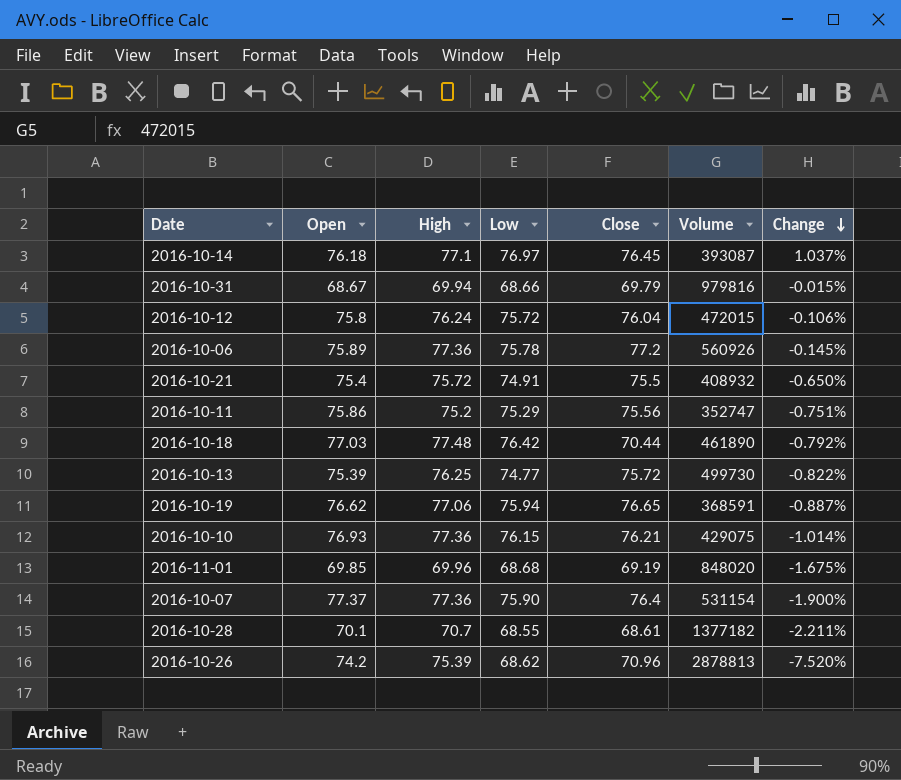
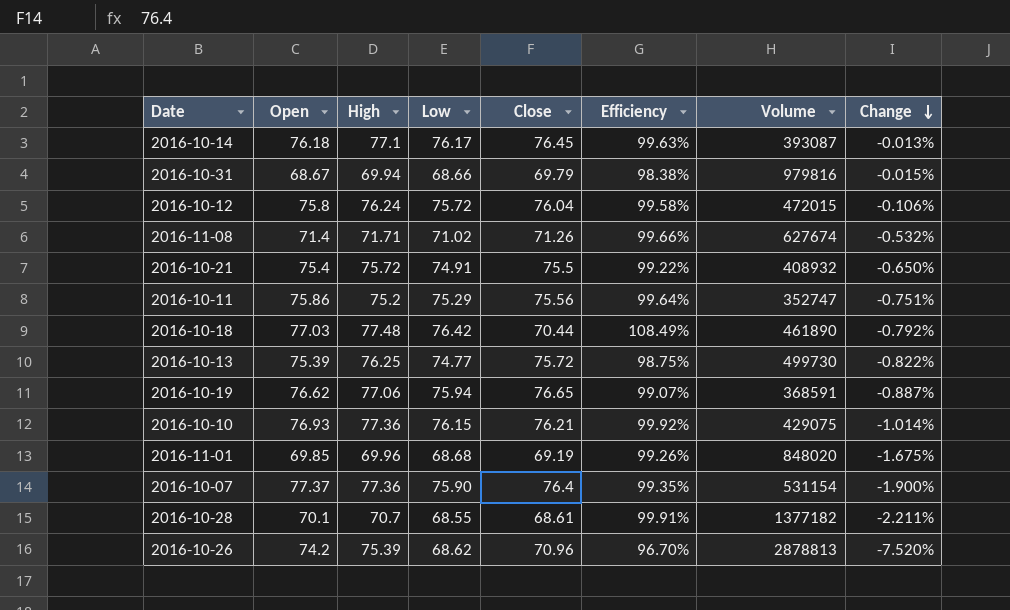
column Efficiency | formula: none -> [Low] / [Close]
row 2016-10-06: 75.89 | 77.36 | 75.78 | 77.2 | 560926 | -0.145% -> none
2016-10-14 | Low: 76.97 -> 76.17
2016-10-14 | Change: 1.037% -> -0.013%
row 2016-11-08: none -> 71.4 | 71.71 | 71.02 | 71.26 | 99.66% | 627674 | -0.532%

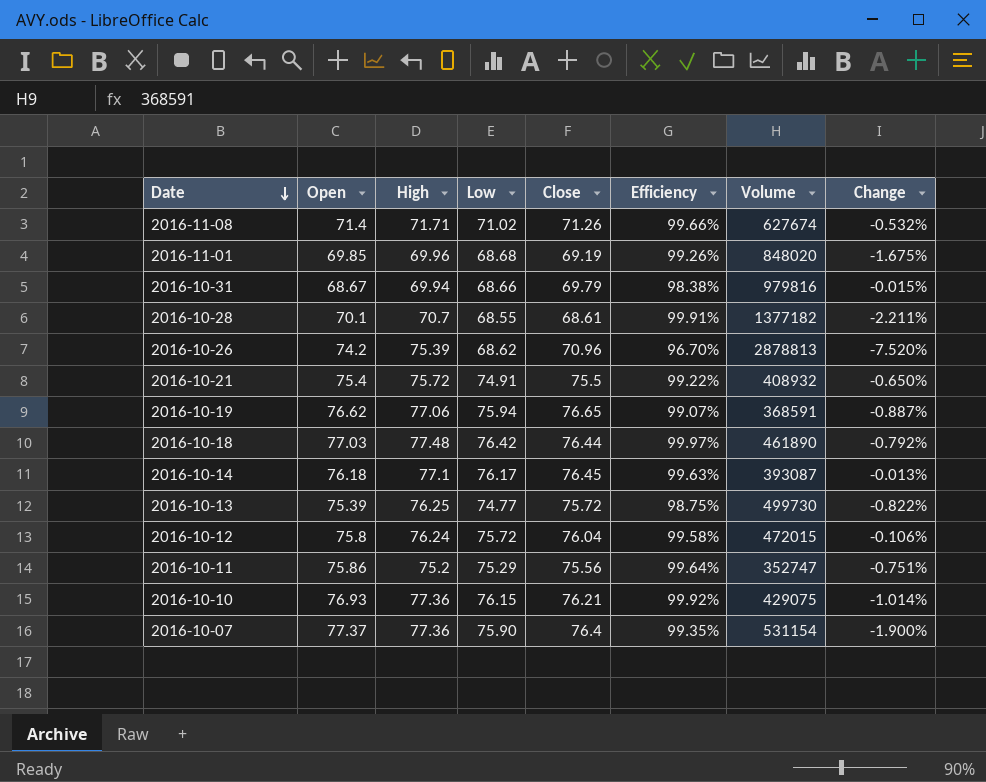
row order: Change descending -> Date descending
2016-10-18 | Close: 70.44 -> 76.44
2016-10-18 | Efficiency: 108.49% -> 99.97%

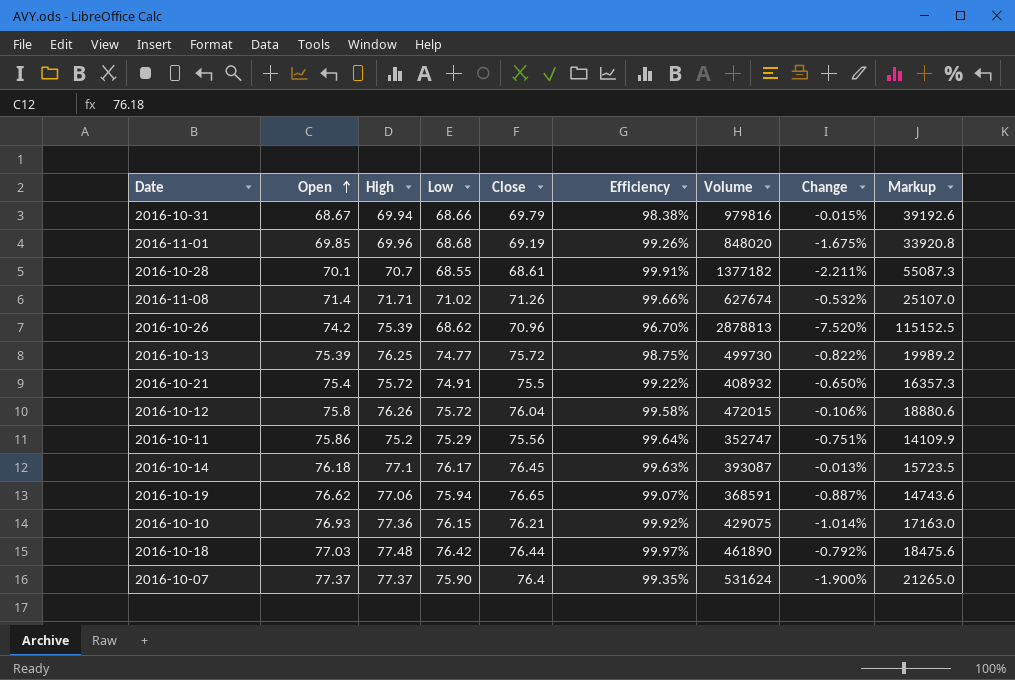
row order: Date descending -> Open ascending
column Markup | formula: none -> [Volume] * 0.04
2016-10-12 | High: 76.24 -> 76.26
2016-10-07 | High: 77.36 -> 77.37
2016-10-07 | Volume: 531154 -> 531624

